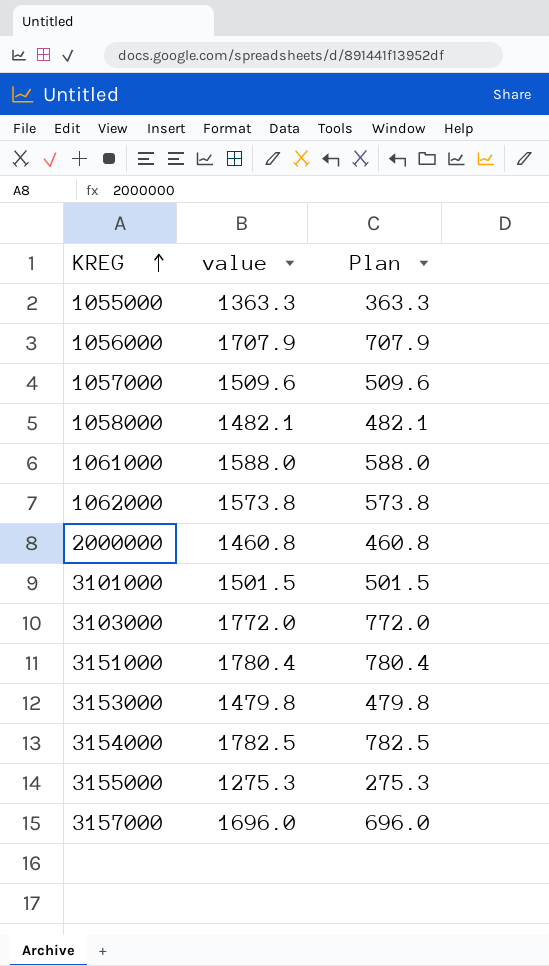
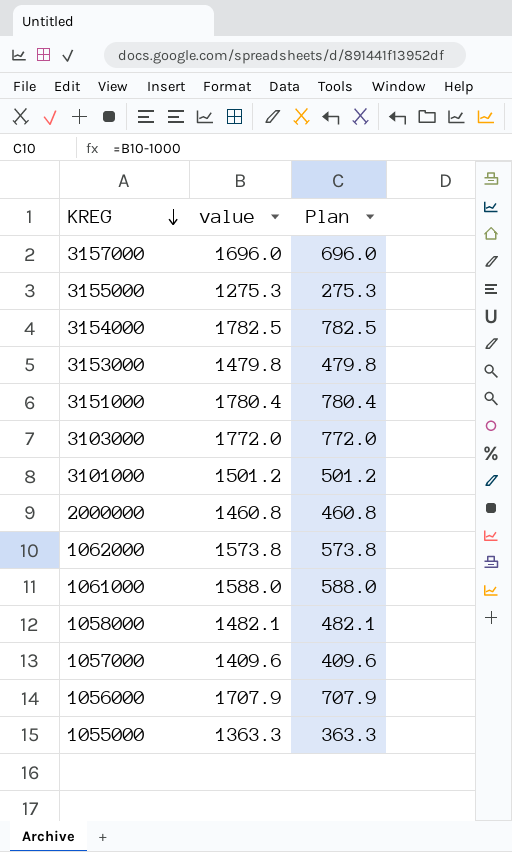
row order: KREG ascending -> KREG descending
3101000 | value: 1501.5 -> 1501.2
3101000 | Plan: 501.5 -> 501.2
1057000 | value: 1509.6 -> 1409.6
1057000 | Plan: 509.6 -> 409.6

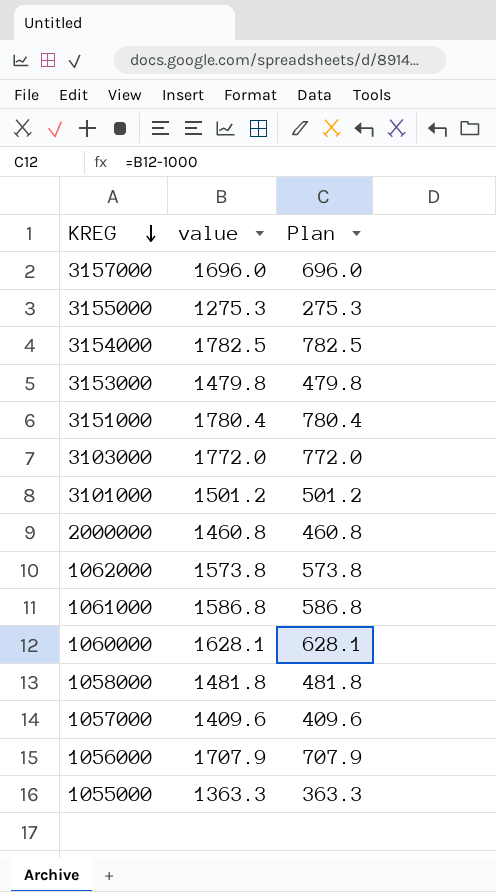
1061000 | value: 1588.0 -> 1586.8
1061000 | Plan: 588.0 -> 586.8
row 1060000: none -> 1628.1 | 628.1
1058000 | value: 1482.1 -> 1481.8
1058000 | Plan: 482.1 -> 481.8

